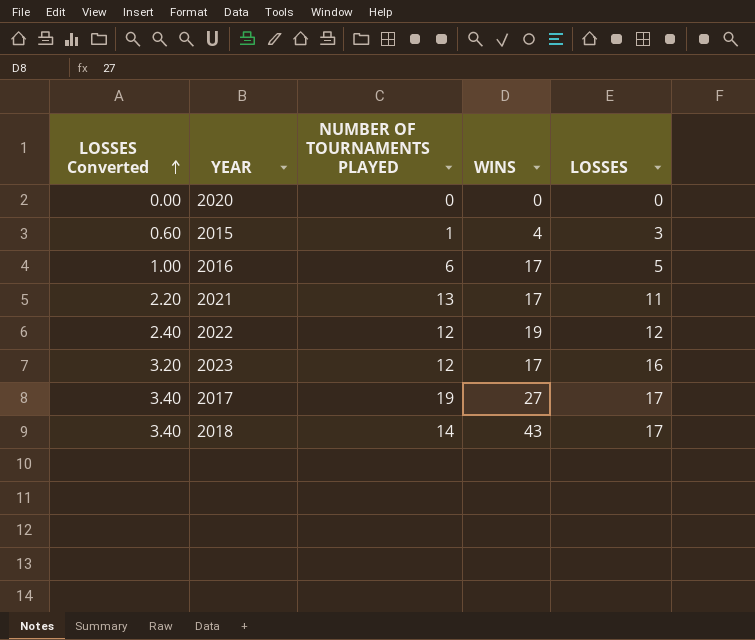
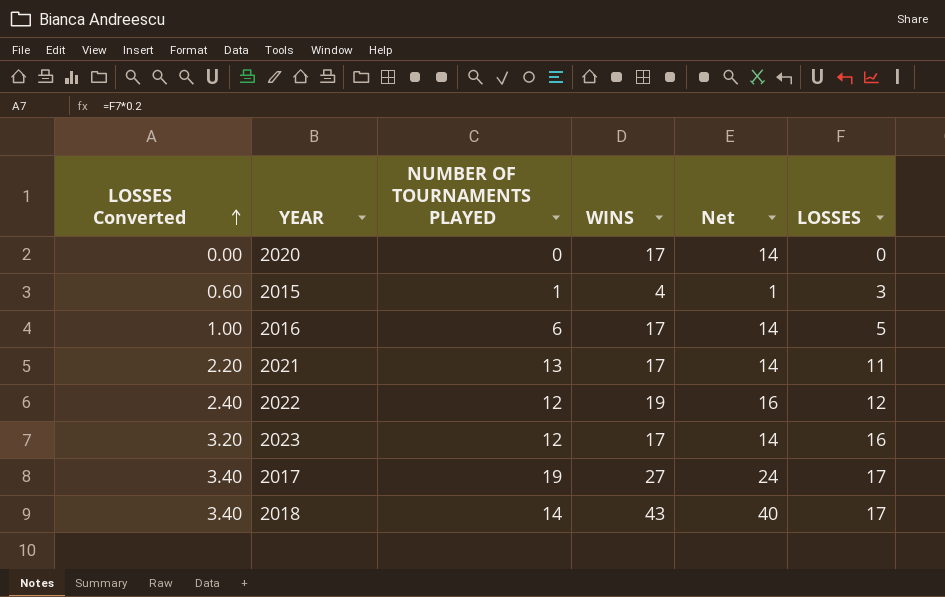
column Net | formula: none -> [WINS] - 3
2020 | WINS: 0 -> 17

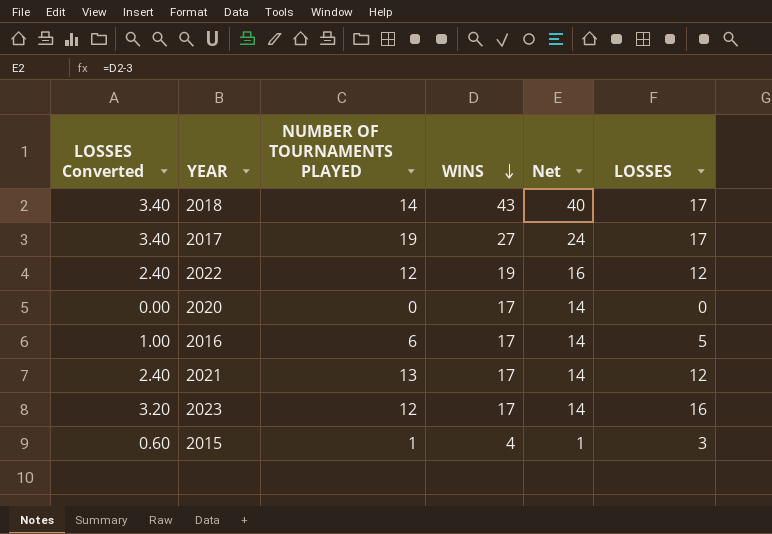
row order: LOSSES Converted ascending -> WINS descending
2021 | LOSSES Converted: 2.20 -> 2.40
2021 | LOSSES: 11 -> 12

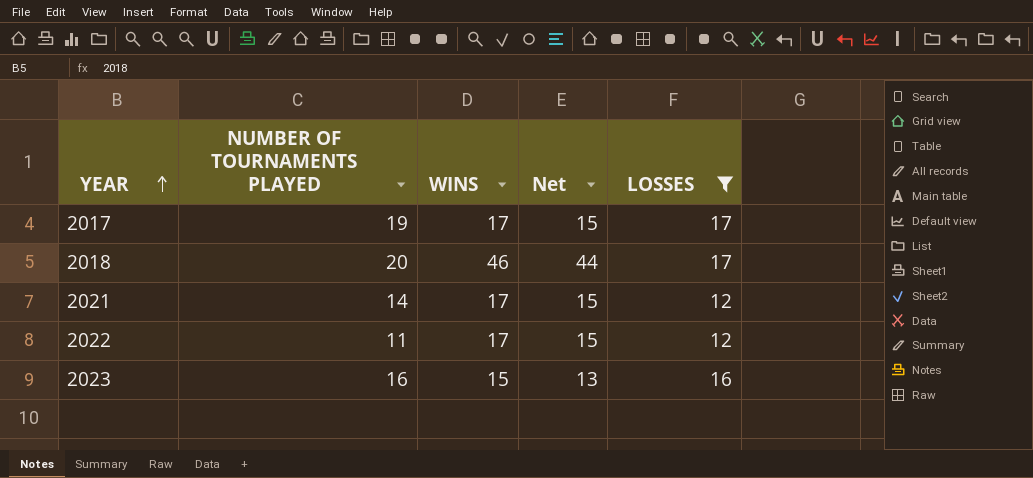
filter: none -> LOSSES >= 12
row order: WINS descending -> YEAR ascending
column LOSSES Converted | formula: [LOSSES] * 0.2 -> none
column Net | formula: [WINS] - 3 -> [WINS] - 2
2017 | WINS: 27 -> 17
2018 | NUMBER OF TOURNAMENTS PLAYED: 14 -> 20
2018 | WINS: 43 -> 46
2021 | NUMBER OF TOURNAMENTS PLAYED: 13 -> 14
2022 | NUMBER OF TOURNAMENTS PLAYED: 12 -> 11
2022 | WINS: 19 -> 17
2023 | NUMBER OF TOURNAMENTS PLAYED: 12 -> 16
2023 | WINS: 17 -> 15

